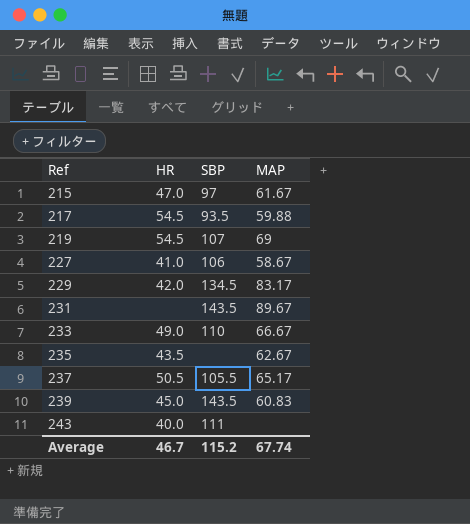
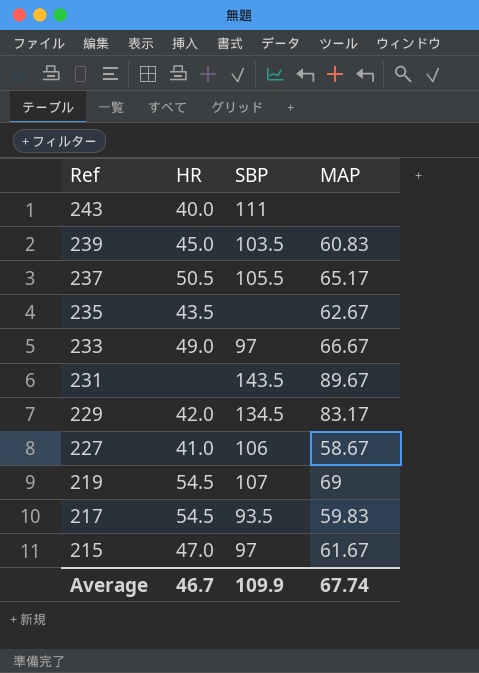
row order: Ref ascending -> Ref descending
239 | SBP: 143.5 -> 103.5
233 | SBP: 110 -> 97
217 | MAP: 59.88 -> 59.83
Average | SBP: 115.2 -> 109.9

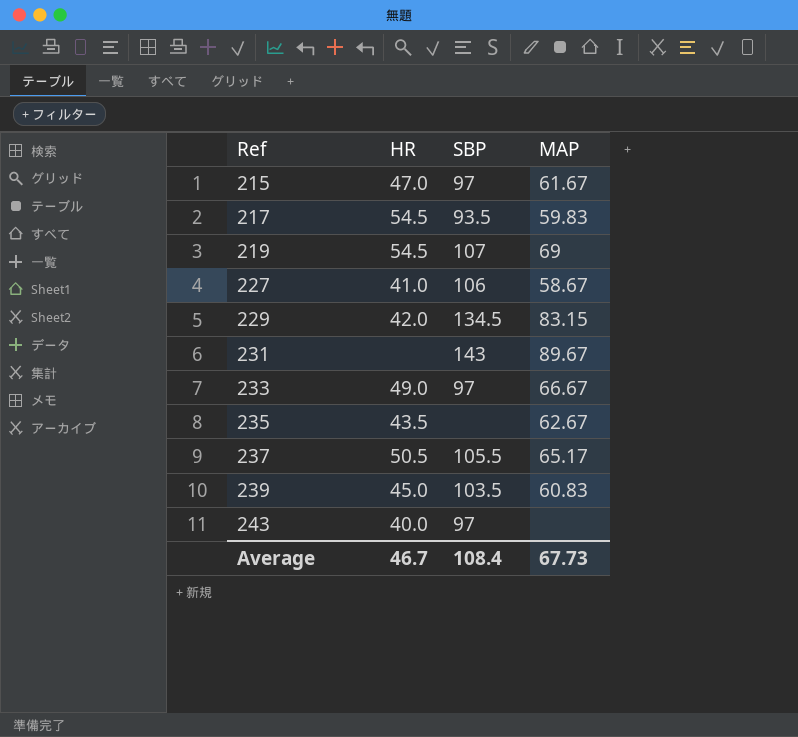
row order: Ref descending -> Ref ascending
229 | MAP: 83.17 -> 83.15
231 | SBP: 143.5 -> 143
243 | SBP: 111 -> 97
Average | SBP: 109.9 -> 108.4
Average | MAP: 67.74 -> 67.73

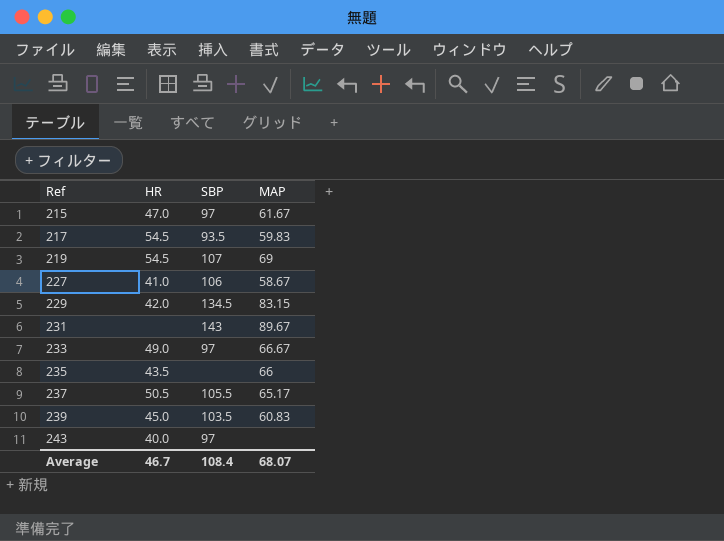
235 | MAP: 62.67 -> 66
Average | MAP: 67.73 -> 68.07

